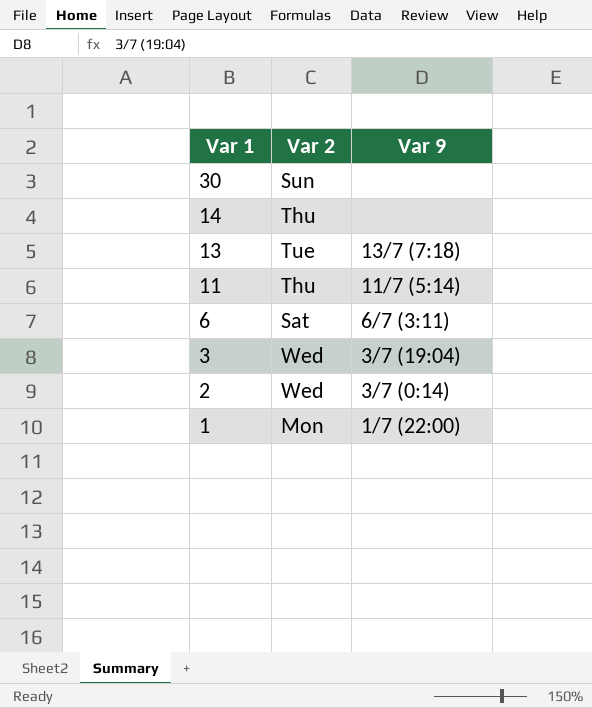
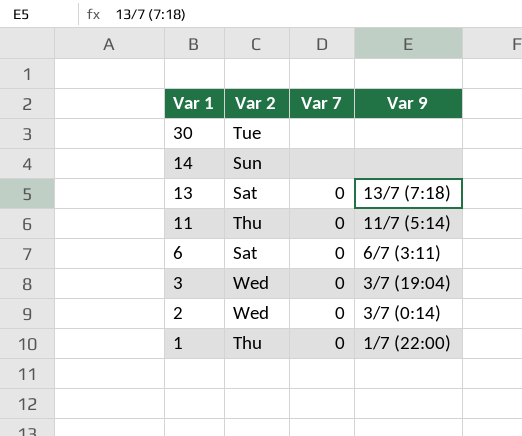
column Var 7 | position: none -> 3
30 | Var 2: Sun -> Tue
14 | Var 2: Thu -> Sun
13 | Var 2: Tue -> Sat
1 | Var 2: Mon -> Thu

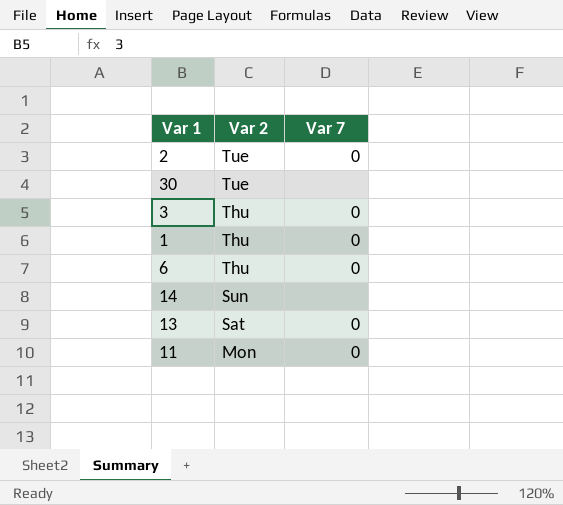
row order: Var 1 descending -> Var 2 descending
column Var 9 | position: 4 -> none
2 | Var 2: Wed -> Tue
3 | Var 2: Wed -> Thu
6 | Var 2: Sat -> Thu
11 | Var 2: Thu -> Mon

